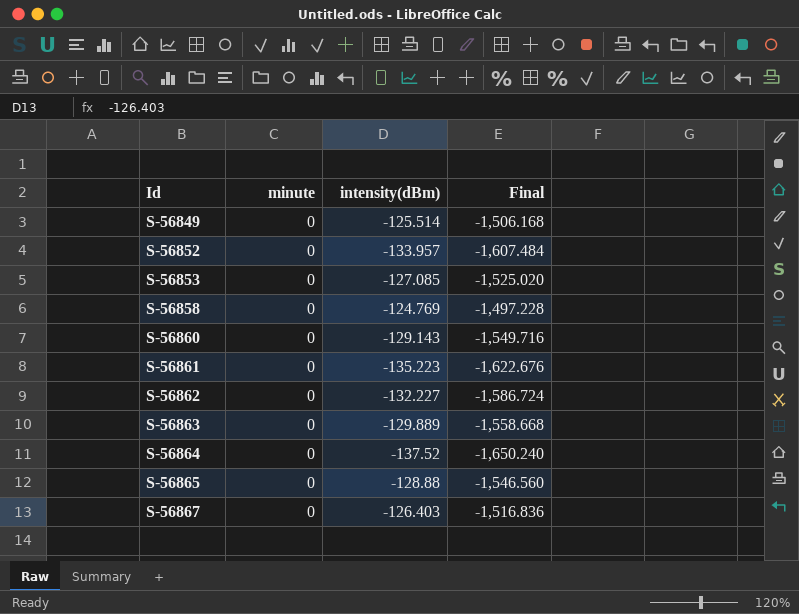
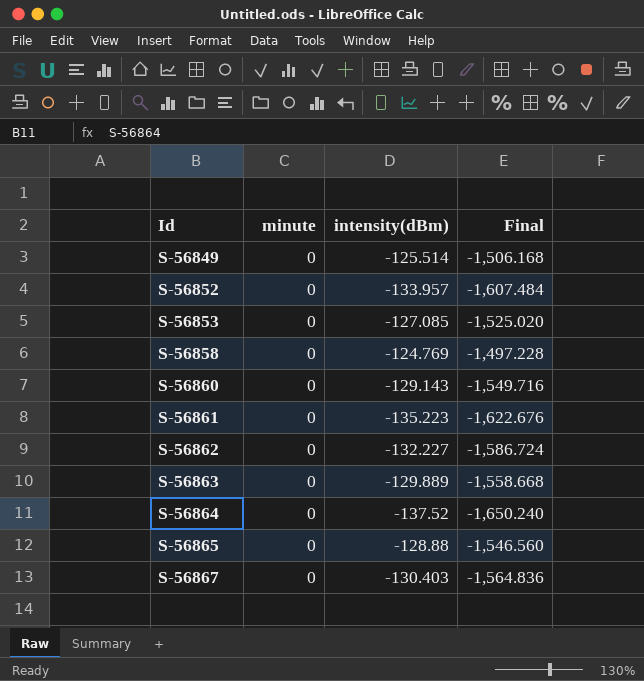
S-56867 | intensity(dBm): -126.403 -> -130.403
S-56867 | Final: -1,516.836 -> -1,564.836

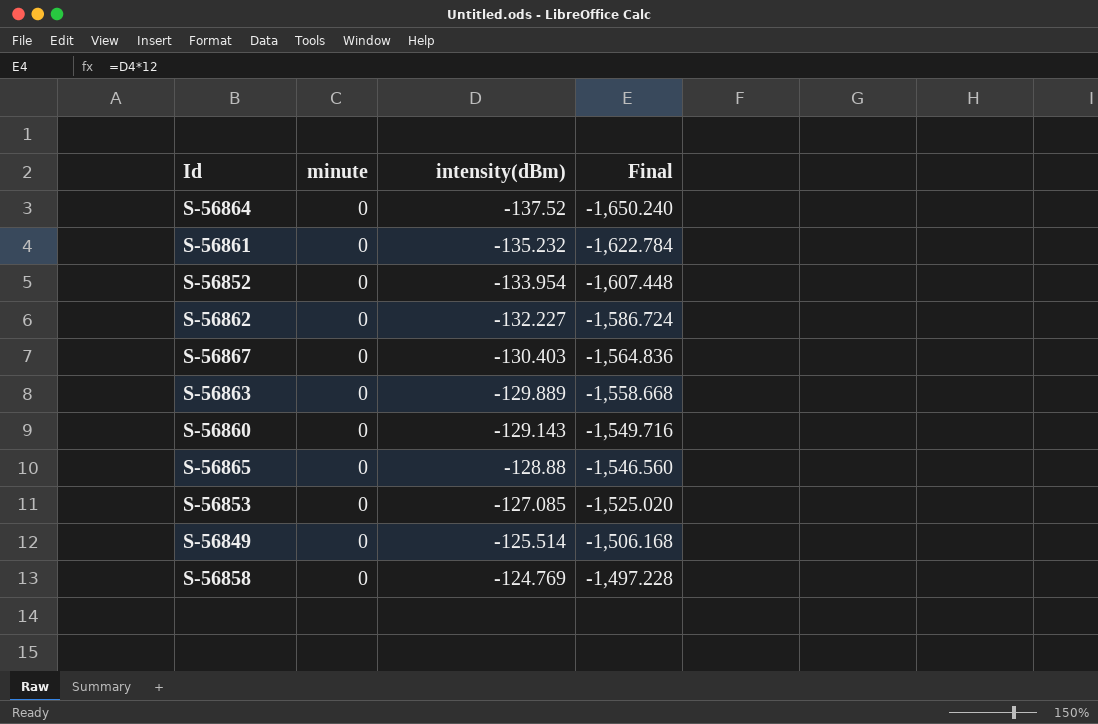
row order: Id ascending -> intensity(dBm) ascending
S-56861 | intensity(dBm): -135.223 -> -135.232
S-56861 | Final: -1,622.676 -> -1,622.784
S-56852 | intensity(dBm): -133.957 -> -133.954
S-56852 | Final: -1,607.484 -> -1,607.448

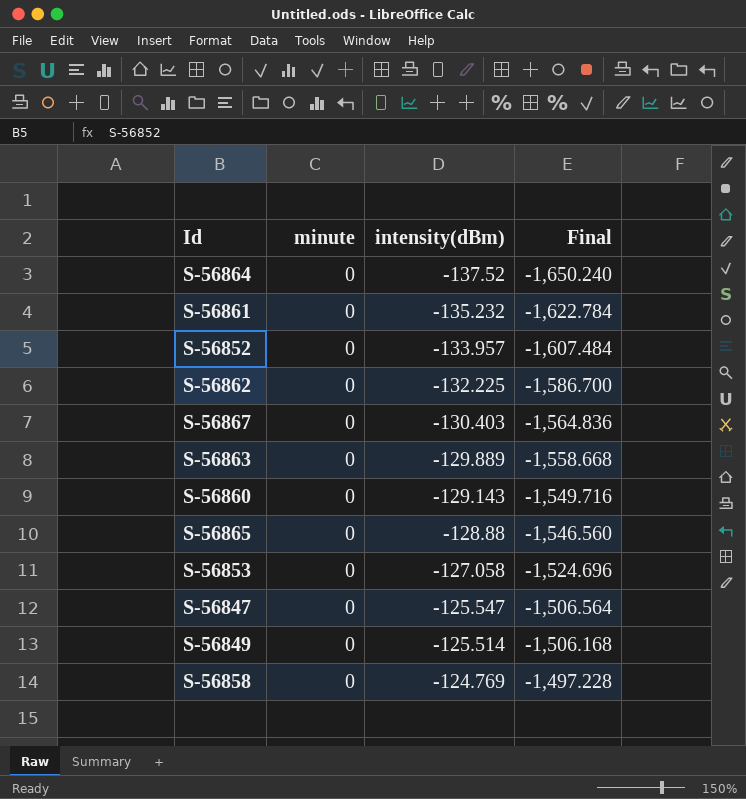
S-56852 | intensity(dBm): -133.954 -> -133.957
S-56852 | Final: -1,607.448 -> -1,607.484
S-56862 | intensity(dBm): -132.227 -> -132.225
S-56862 | Final: -1,586.724 -> -1,586.700
S-56853 | intensity(dBm): -127.085 -> -127.058
S-56853 | Final: -1,525.020 -> -1,524.696
row S-56847: none -> 0 | -125.547 | -1,506.564

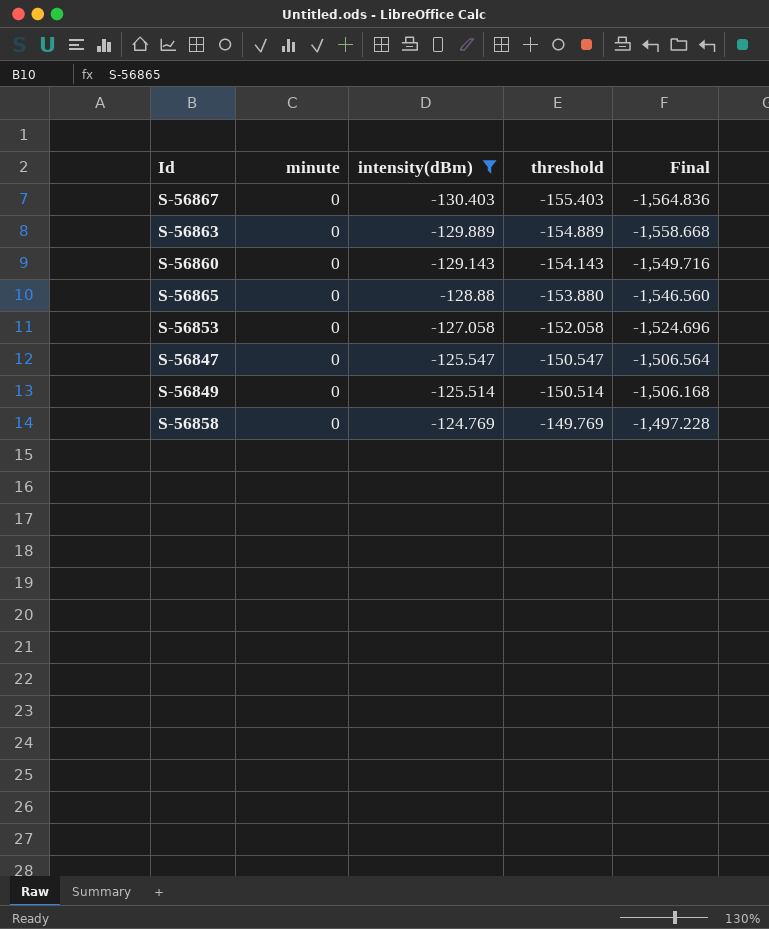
filter: none -> intensity(dBm) >= -130.403
column threshold | formula: none -> [intensity(dBm)] - 25

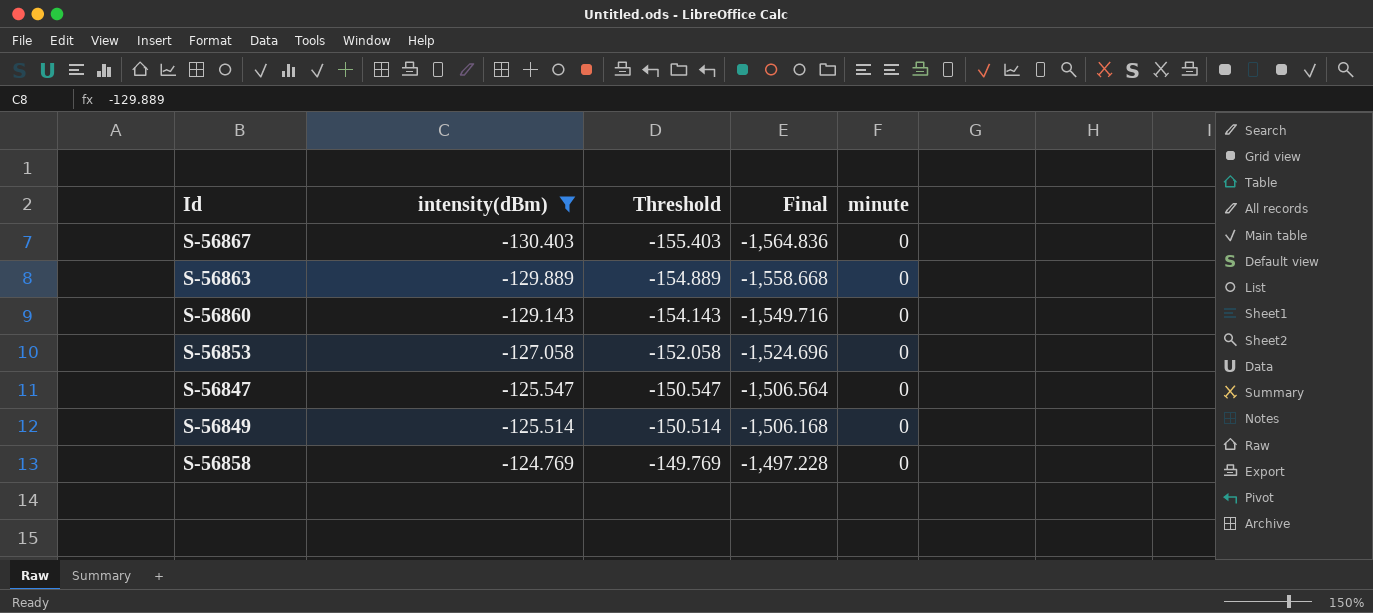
column name: threshold -> Threshold
column minute | position: 2 -> 5
row S-56865: 0 | -128.88 | -153.880 | -1,546.560 -> none

